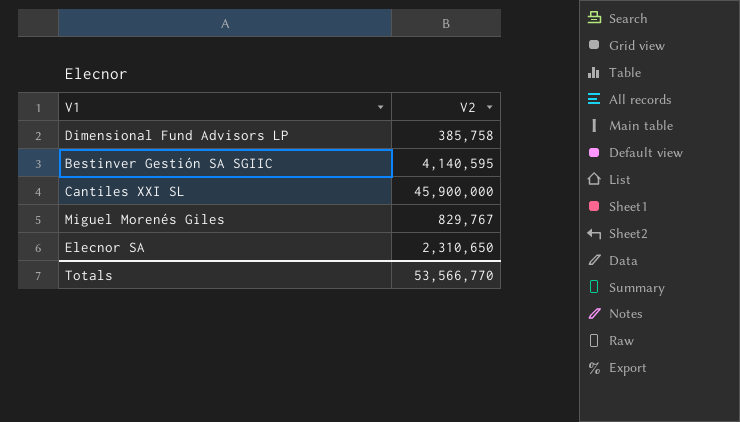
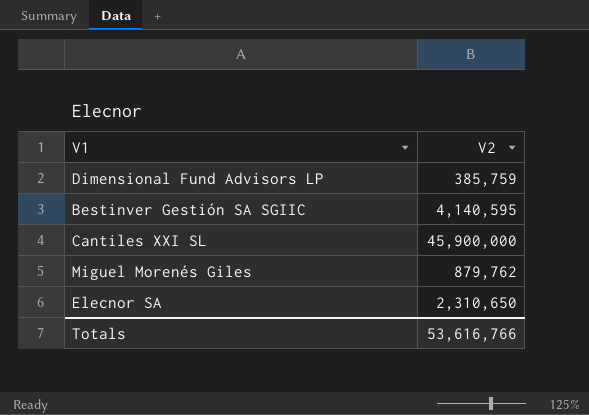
Dimensional Fund Advisors LP | V2: 385,758 -> 385,759
Miguel Morenés Giles | V2: 829,767 -> 879,762
Totals | V2: 53,566,770 -> 53,616,766

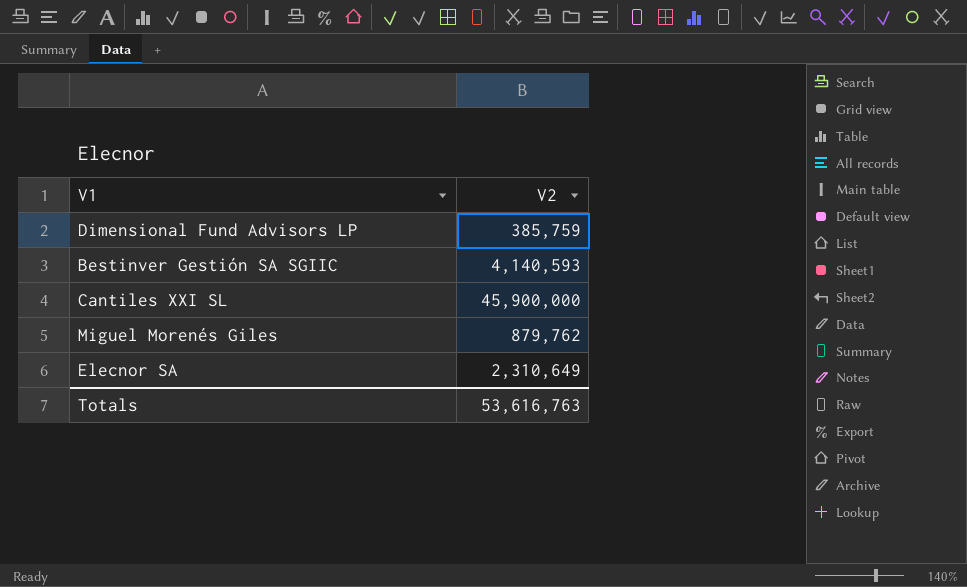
Bestinver Gestión SA SGIIC | V2: 4,140,595 -> 4,140,593
Elecnor SA | V2: 2,310,650 -> 2,310,649
Totals | V2: 53,616,766 -> 53,616,763

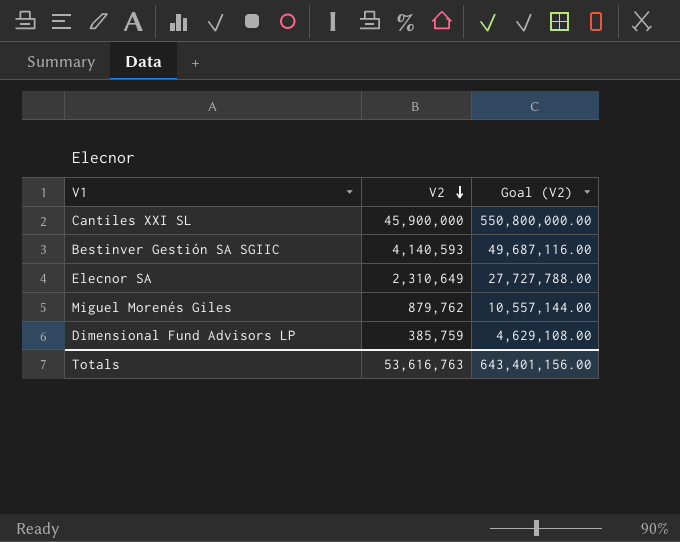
row order: none -> V2 descending
column Goal (V2) | formula: none -> [V2] * 12

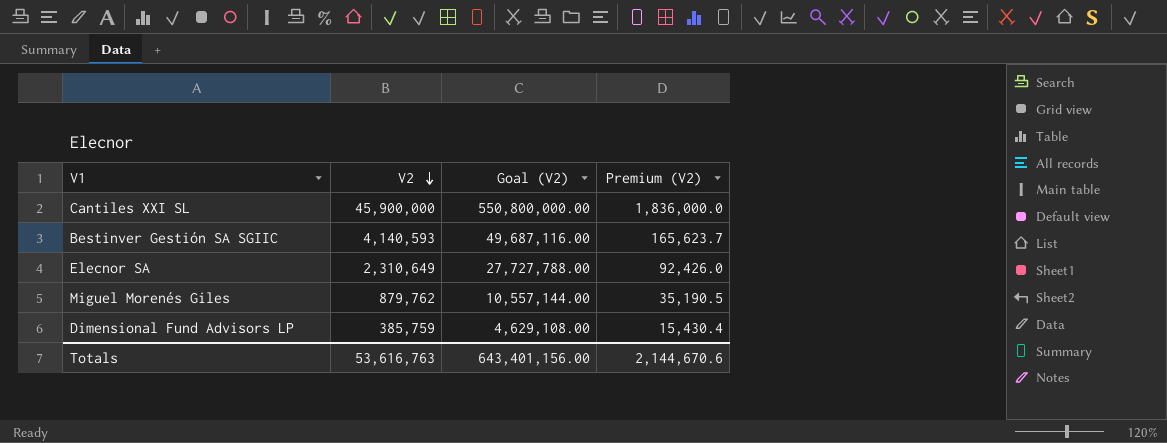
column Premium (V2) | formula: none -> [V2] * 0.04

